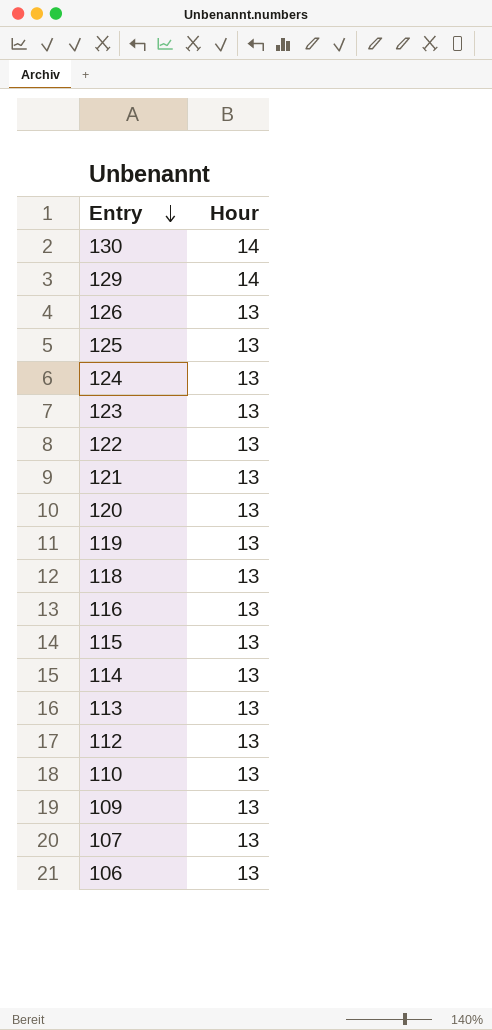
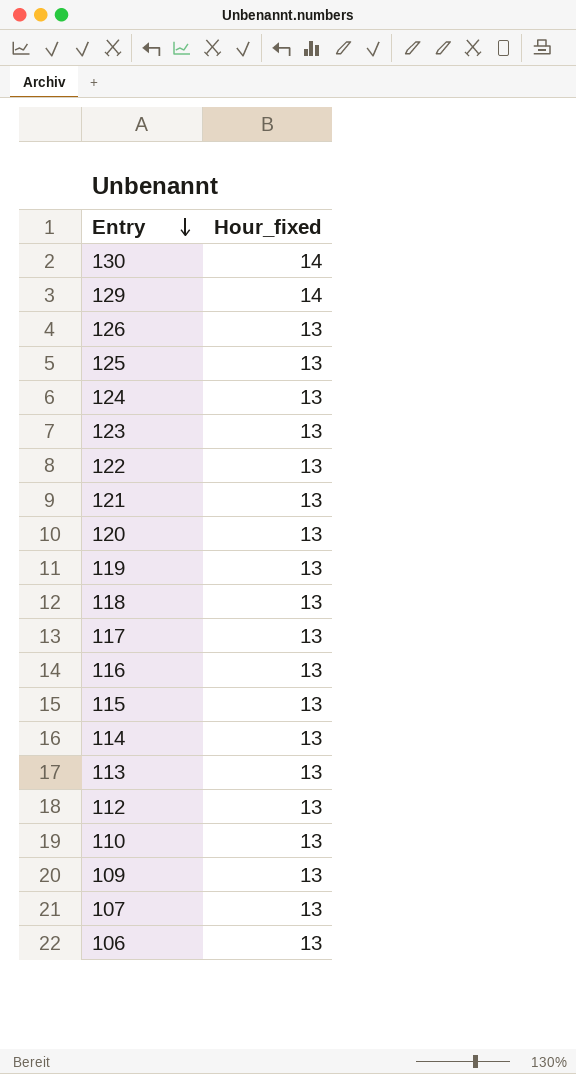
column name: Hour -> Hour_fixed
row 117: none -> 13

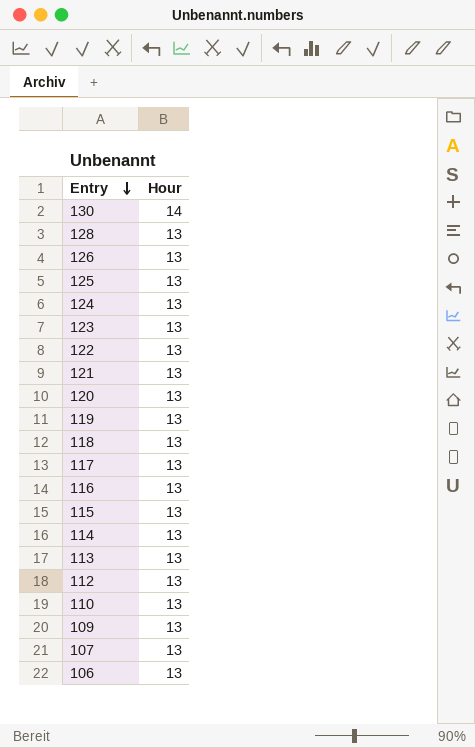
column name: Hour_fixed -> Hour
row 129: 14 -> none
row 128: none -> 13

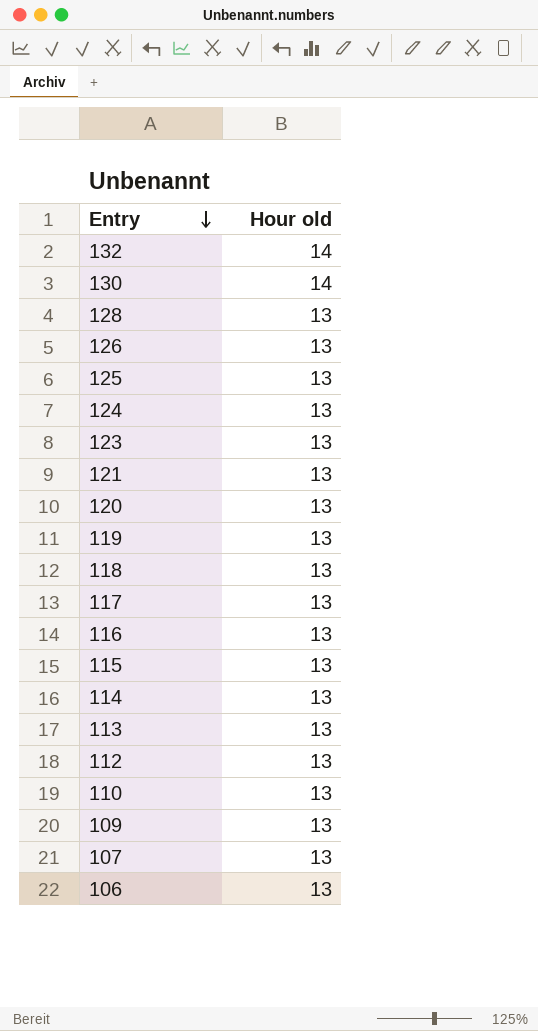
column name: Hour -> Hour old
row 122: 13 -> none
row 132: none -> 14

